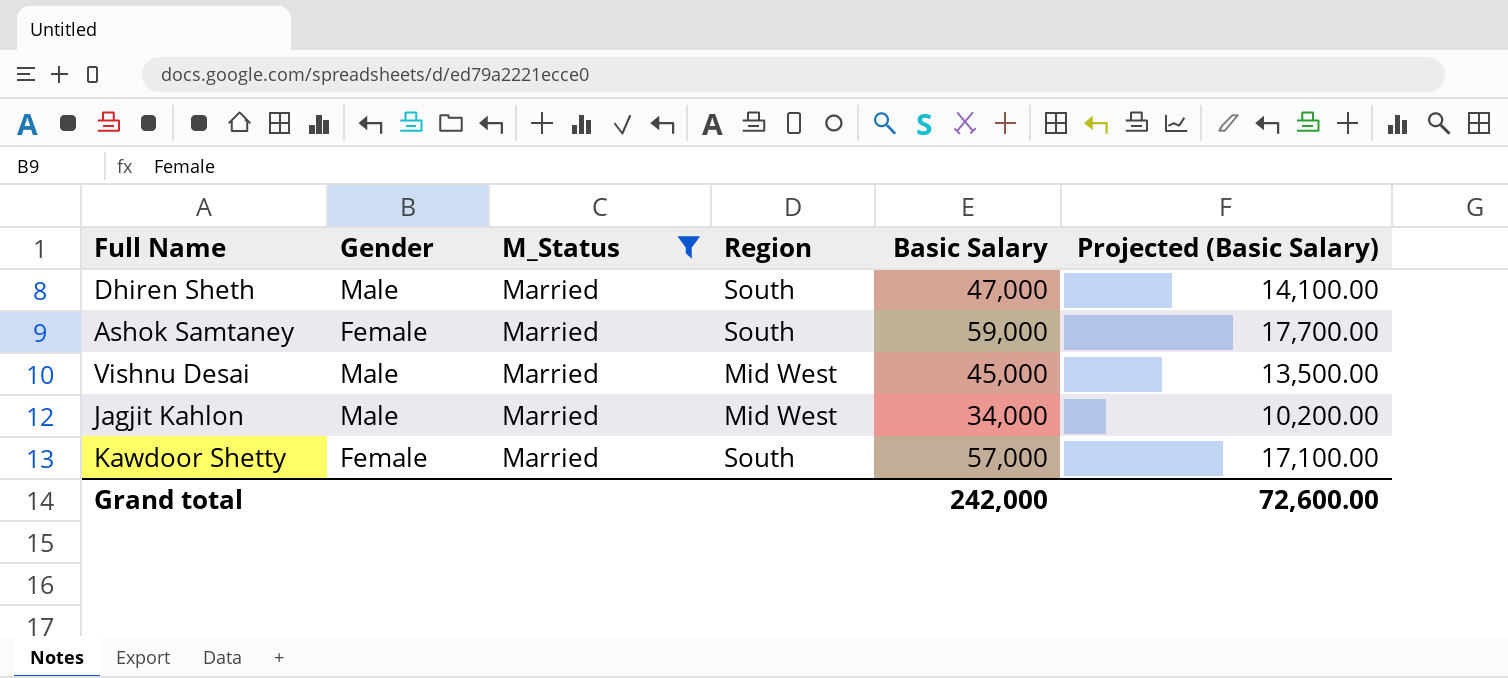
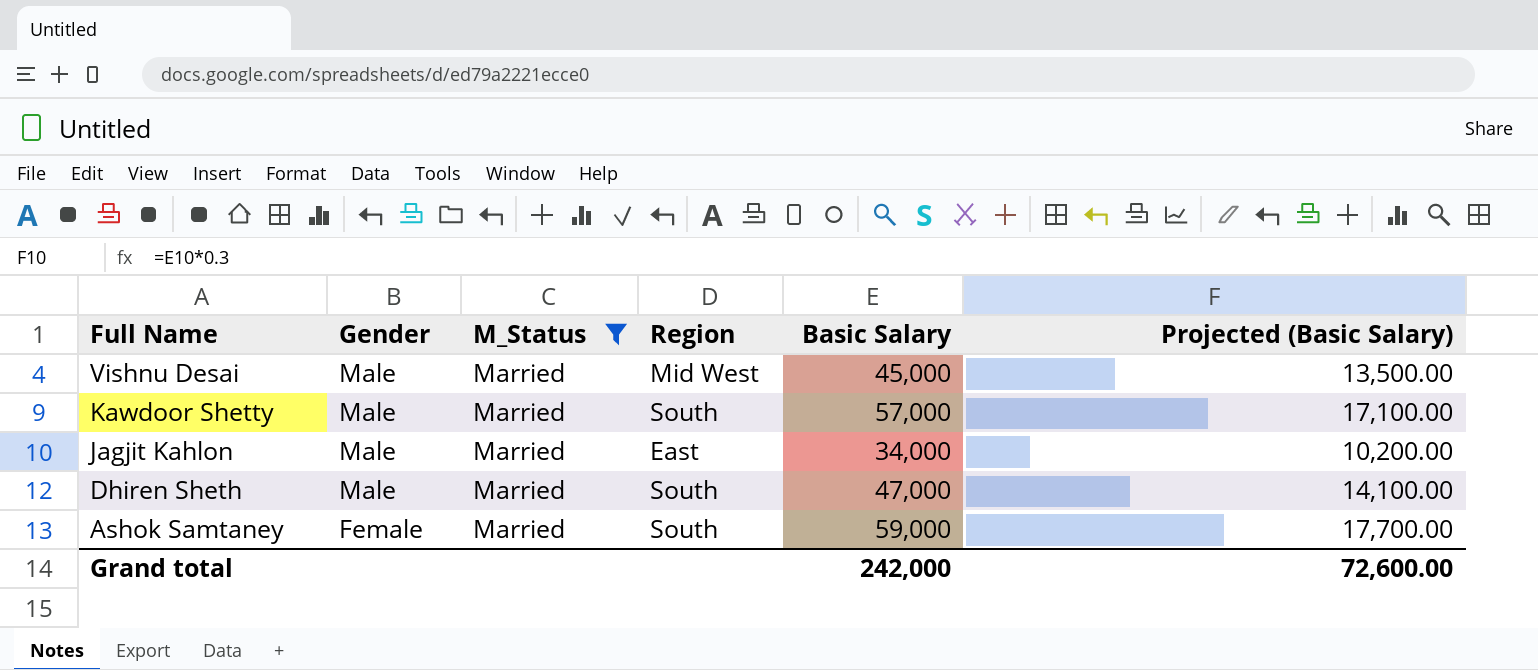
row order: none -> Full Name descending
Kawdoor Shetty | Gender: Female -> Male
Jagjit Kahlon | Region: Mid West -> East

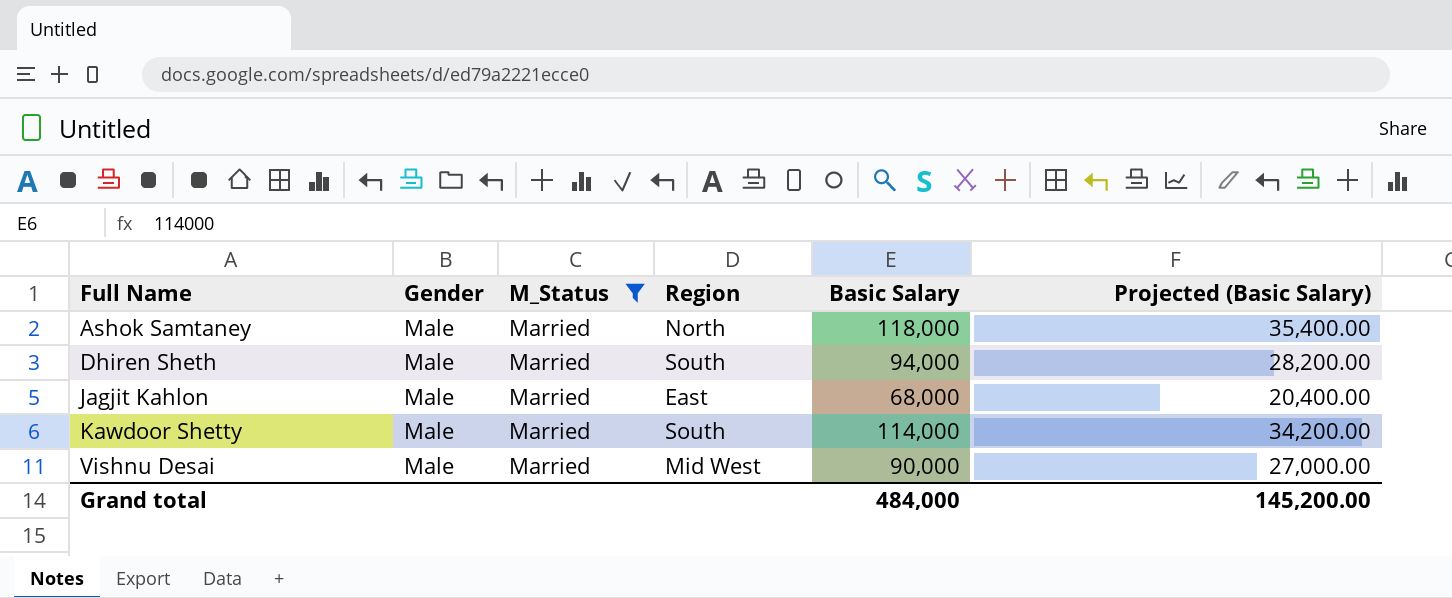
row order: Full Name descending -> Full Name ascending
Ashok Samtaney | Gender: Female -> Male
Ashok Samtaney | Region: South -> North
Ashok Samtaney | Basic Salary: 59,000 -> 118,000
Ashok Samtaney | Projected (Basic Salary): 17,700.00 -> 35,400.00
Dhiren Sheth | Basic Salary: 47,000 -> 94,000
Dhiren Sheth | Projected (Basic Salary): 14,100.00 -> 28,200.00
Jagjit Kahlon | Basic Salary: 34,000 -> 68,000
Jagjit Kahlon | Projected (Basic Salary): 10,200.00 -> 20,400.00
Kawdoor Shetty | Basic Salary: 57,000 -> 114,000
Kawdoor Shetty | Projected (Basic Salary): 17,100.00 -> 34,200.00
Vishnu Desai | Basic Salary: 45,000 -> 90,000
Vishnu Desai | Projected (Basic Salary): 13,500.00 -> 27,000.00
Grand total | Basic Salary: 242,000 -> 484,000
Grand total | Projected (Basic Salary): 72,600.00 -> 145,200.00

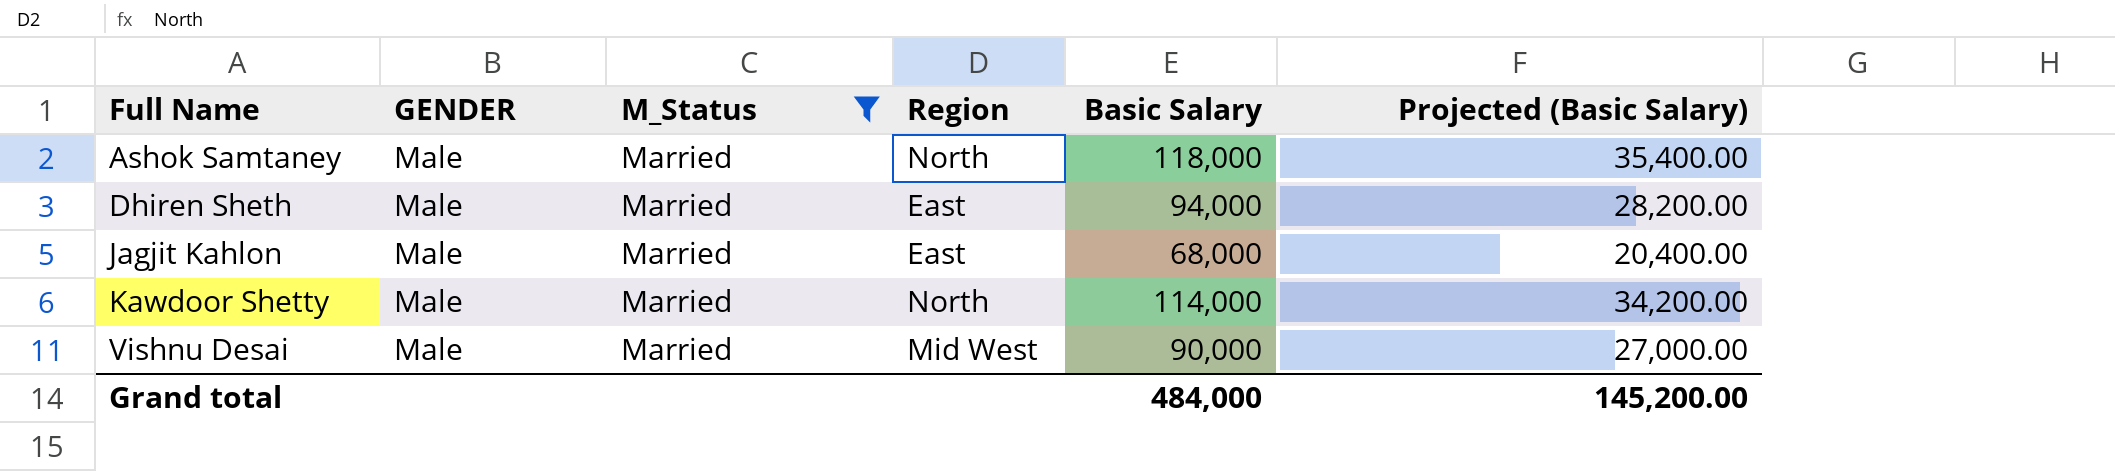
column name: Gender -> GENDER
Dhiren Sheth | Region: South -> East
Kawdoor Shetty | Region: South -> North

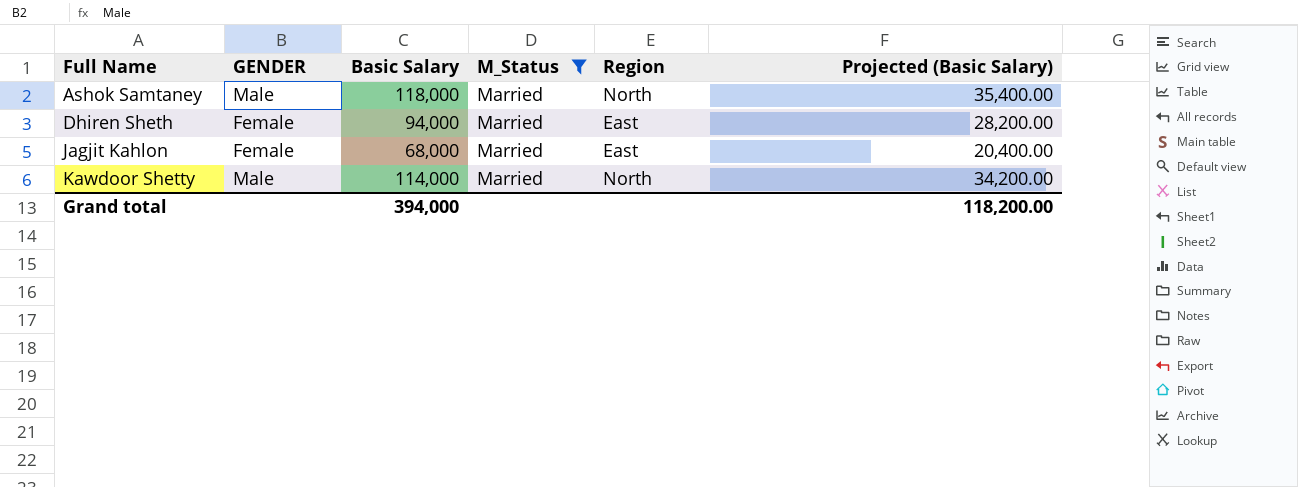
column Basic Salary | position: 5 -> 3
row Vishnu Desai: Male | Married | Mid West | 90,000 | 27,000.00 -> none
Dhiren Sheth | GENDER: Male -> Female
Jagjit Kahlon | GENDER: Male -> Female
Grand total | Basic Salary: 484,000 -> 394,000
Grand total | Projected (Basic Salary): 145,200.00 -> 118,200.00

